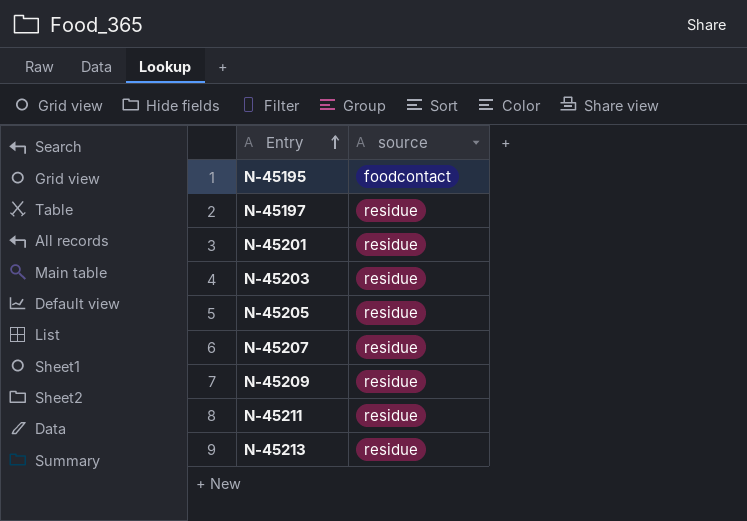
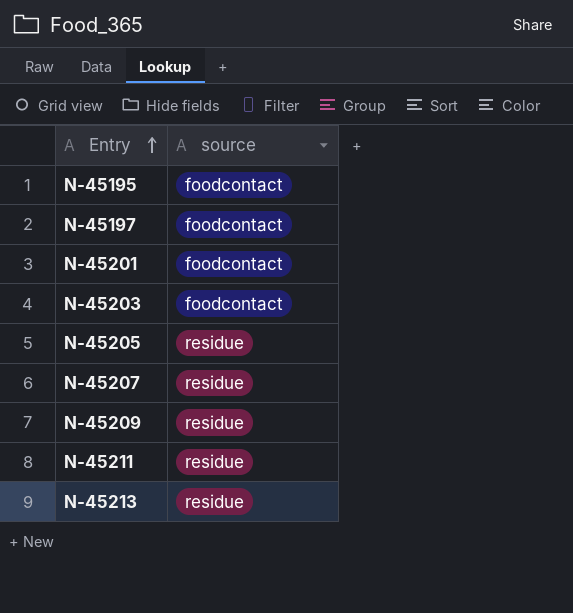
N-45197 | source: residue -> foodcontact
N-45201 | source: residue -> foodcontact
N-45203 | source: residue -> foodcontact

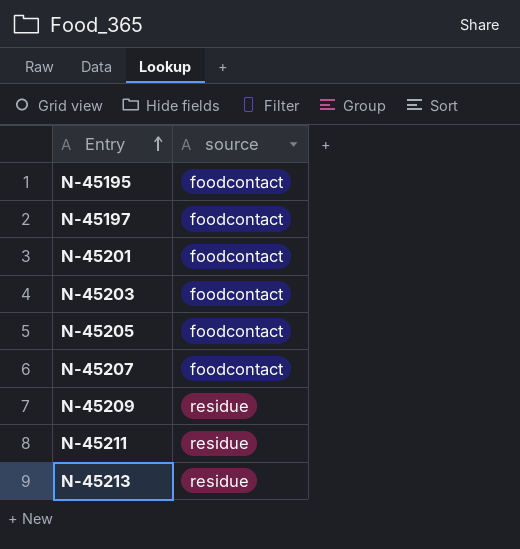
N-45205 | source: residue -> foodcontact
N-45207 | source: residue -> foodcontact

